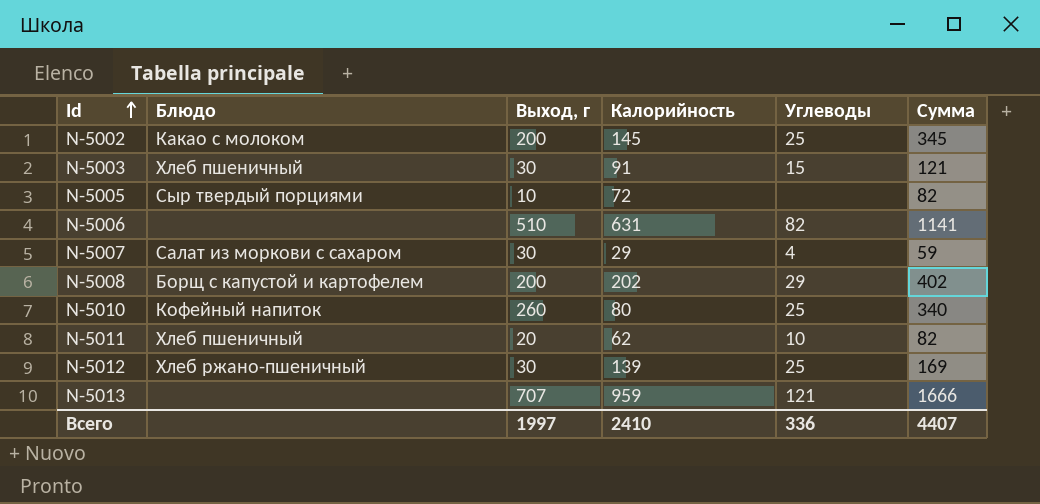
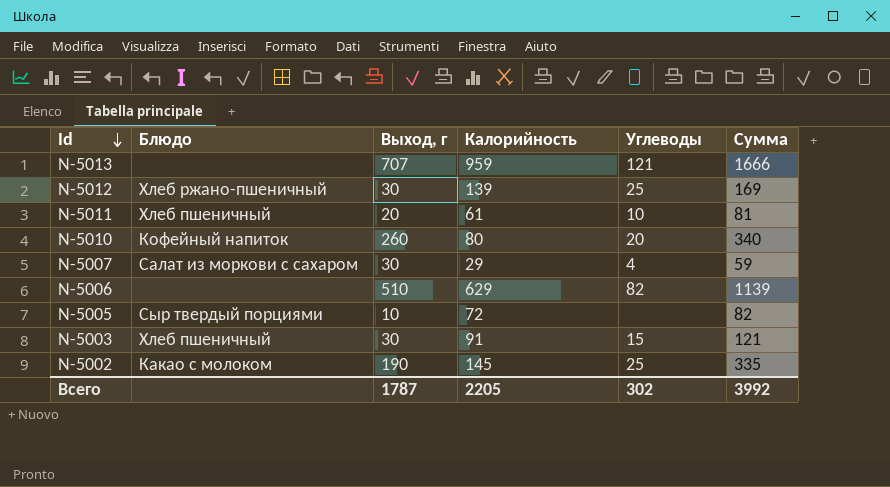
row order: Id ascending -> Id descending
row N-5008: Борщ с капустой и картофелем | 200 | 202 | 29 | 402 -> none
N-5011 | Калорийность: 62 -> 61
N-5011 | Сумма: 82 -> 81
N-5010 | Углеводы: 25 -> 20
N-5006 | Калорийность: 631 -> 629
N-5006 | Сумма: 1141 -> 1139
N-5002 | Выход, г: 200 -> 190
N-5002 | Сумма: 345 -> 335
Всего | Выход, г: 1997 -> 1787
Всего | Калорийность: 2410 -> 2205
Всего | Углеводы: 336 -> 302
Всего | Сумма: 4407 -> 3992

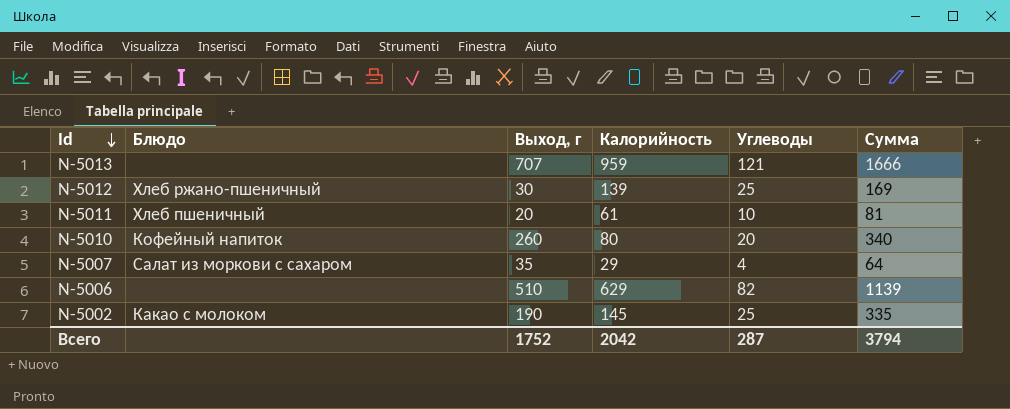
row N-5005: Сыр твердый порциями | 10 | 72 | none | 82 -> none
row N-5003: Хлеб пшеничный | 30 | 91 | 15 | 121 -> none
N-5007 | Выход, г: 30 -> 35
N-5007 | Сумма: 59 -> 64
Всего | Выход, г: 1787 -> 1752
Всего | Калорийность: 2205 -> 2042
Всего | Углеводы: 302 -> 287
Всего | Сумма: 3992 -> 3794

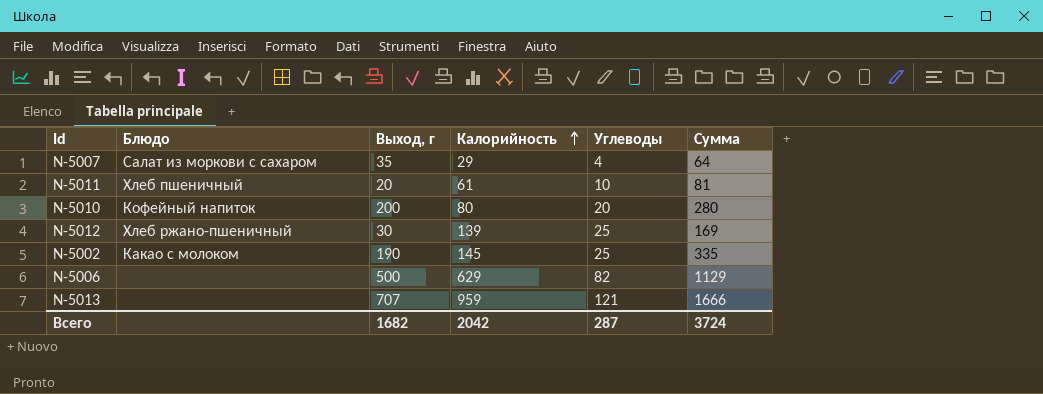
row order: Id descending -> Калорийность ascending
N-5010 | Выход, г: 260 -> 200
N-5010 | Сумма: 340 -> 280
N-5006 | Выход, г: 510 -> 500
N-5006 | Сумма: 1139 -> 1129
Всего | Выход, г: 1752 -> 1682
Всего | Сумма: 3794 -> 3724

